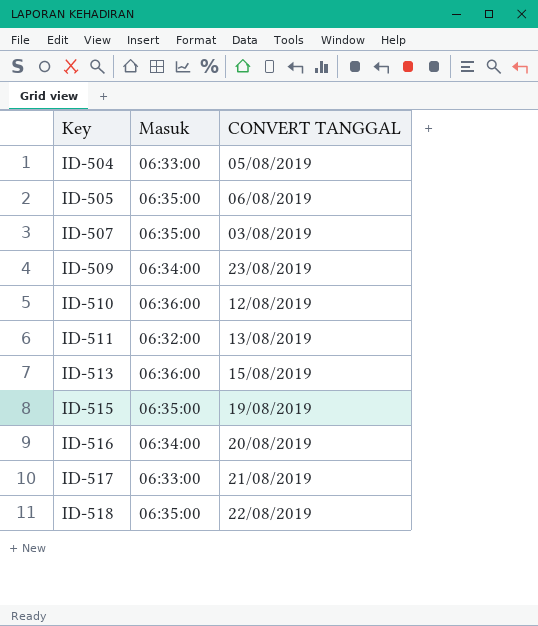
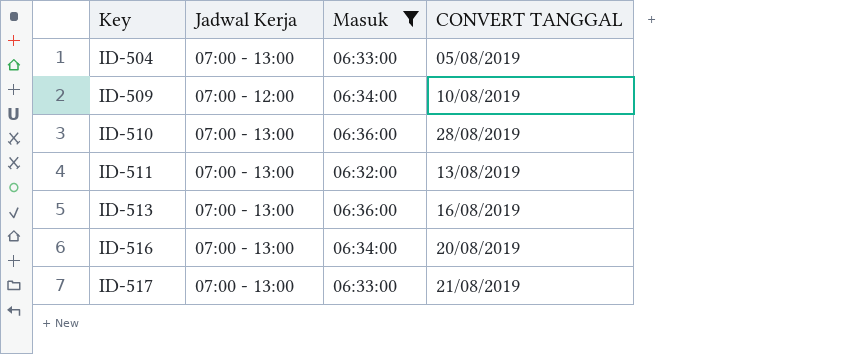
filter: none -> Masuk != 06:35:00
column Jadwal Kerja | position: none -> 2
ID-509 | CONVERT TANGGAL: 23/08/2019 -> 10/08/2019
ID-510 | CONVERT TANGGAL: 12/08/2019 -> 28/08/2019
ID-513 | CONVERT TANGGAL: 15/08/2019 -> 16/08/2019

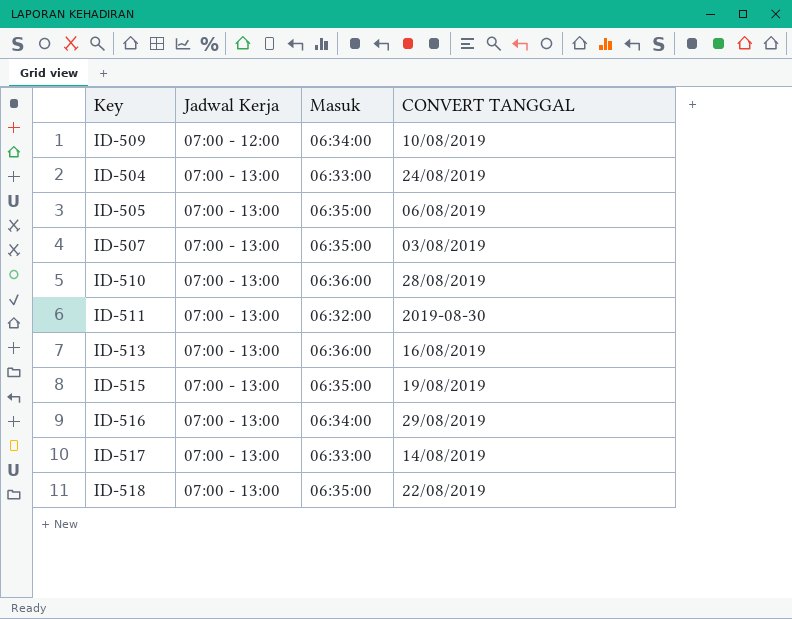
filter: Masuk != 06:35:00 -> none
row order: Key ascending -> Jadwal Kerja ascending
ID-504 | CONVERT TANGGAL: 05/08/2019 -> 24/08/2019
ID-511 | CONVERT TANGGAL: 13/08/2019 -> 2019-08-30
ID-516 | CONVERT TANGGAL: 20/08/2019 -> 29/08/2019
ID-517 | CONVERT TANGGAL: 21/08/2019 -> 14/08/2019

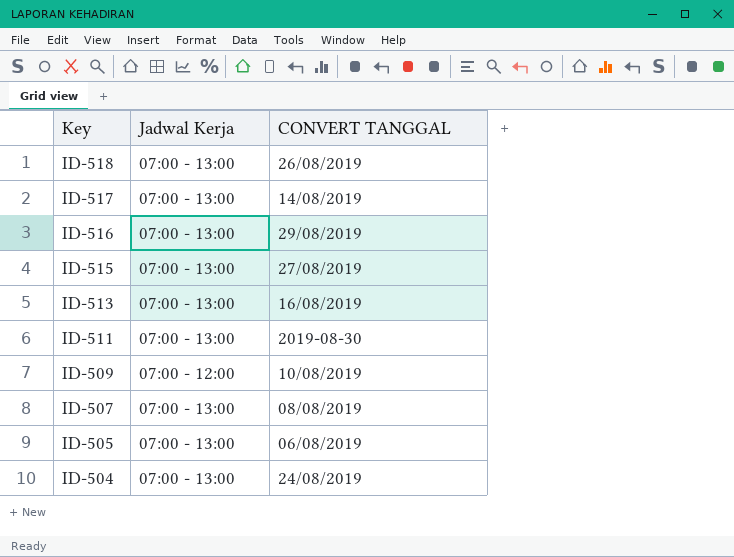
row order: Jadwal Kerja ascending -> Key descending
column Masuk | position: 3 -> none
row ID-510: 07:00 - 13:00 | 06:36:00 | 28/08/2019 -> none
ID-518 | CONVERT TANGGAL: 22/08/2019 -> 26/08/2019
ID-515 | CONVERT TANGGAL: 19/08/2019 -> 27/08/2019
ID-507 | CONVERT TANGGAL: 03/08/2019 -> 08/08/2019

